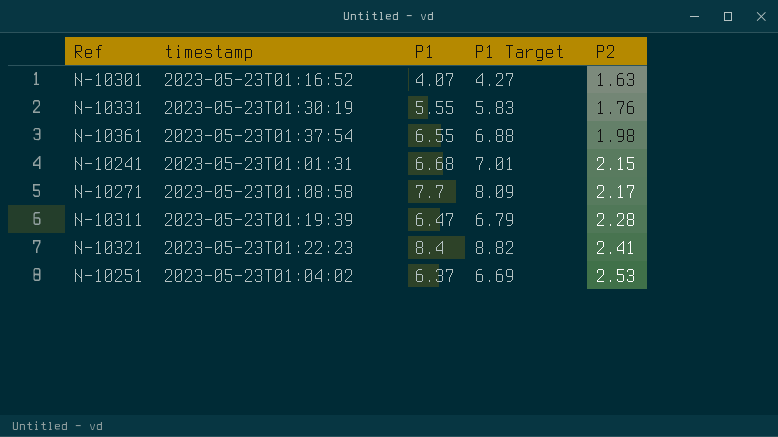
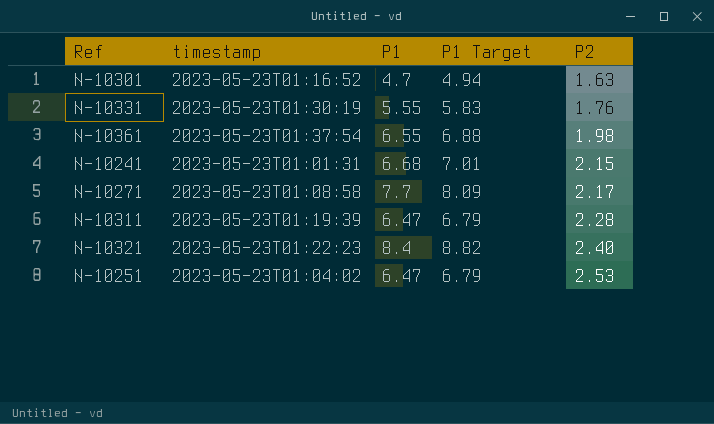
N-10301 | P1: 4.07 -> 4.7
N-10301 | P1 Target: 4.27 -> 4.94
N-10321 | P2: 2.41 -> 2.40
N-10251 | P1: 6.37 -> 6.47
N-10251 | P1 Target: 6.69 -> 6.79

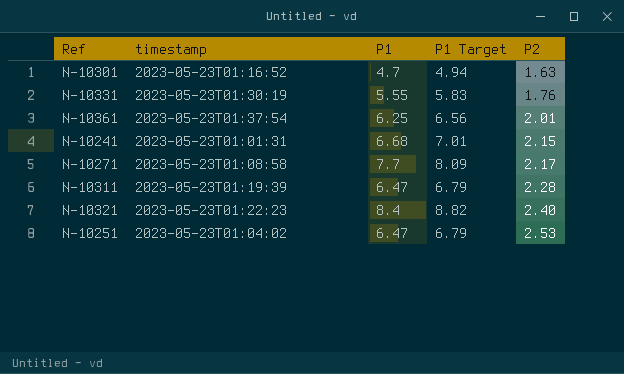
N-10361 | P1: 6.55 -> 6.25
N-10361 | P1 Target: 6.88 -> 6.56
N-10361 | P2: 1.98 -> 2.01

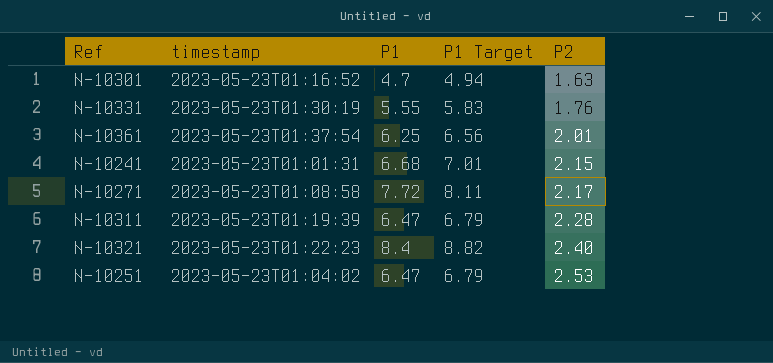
N-10271 | P1: 7.7 -> 7.72
N-10271 | P1 Target: 8.09 -> 8.11

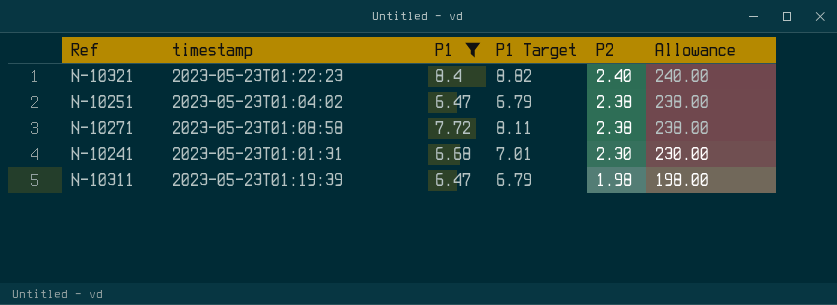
filter: none -> P1 >= 6.47
row order: P2 ascending -> P2 descending
column Allowance | formula: none -> [P2] * 100
N-10251 | P2: 2.53 -> 2.38
N-10271 | P2: 2.17 -> 2.38
N-10241 | P2: 2.15 -> 2.30
N-10311 | P2: 2.28 -> 1.98

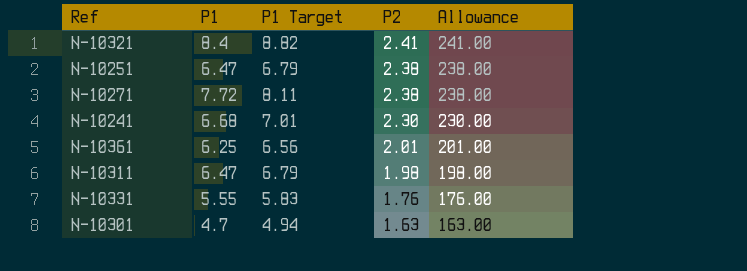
filter: P1 >= 6.47 -> none
column timestamp | position: 2 -> none
N-10321 | P2: 2.40 -> 2.41
N-10321 | Allowance: 240.00 -> 241.00

